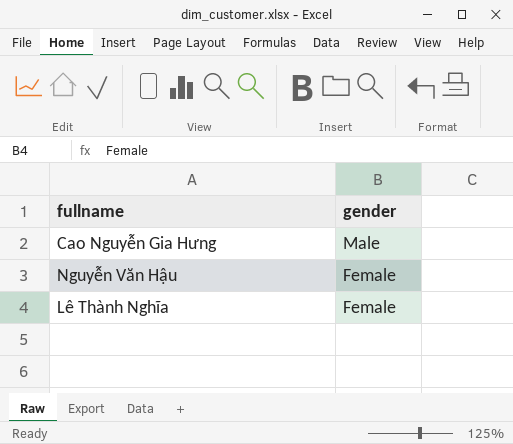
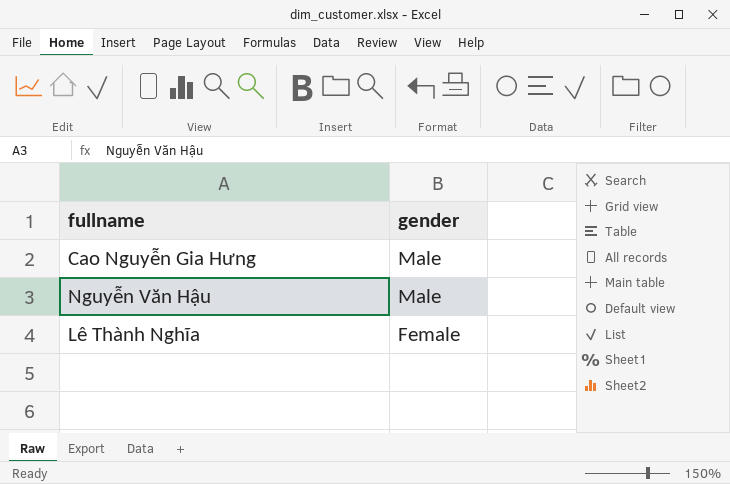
Nguyễn Văn Hậu | gender: Female -> Male

